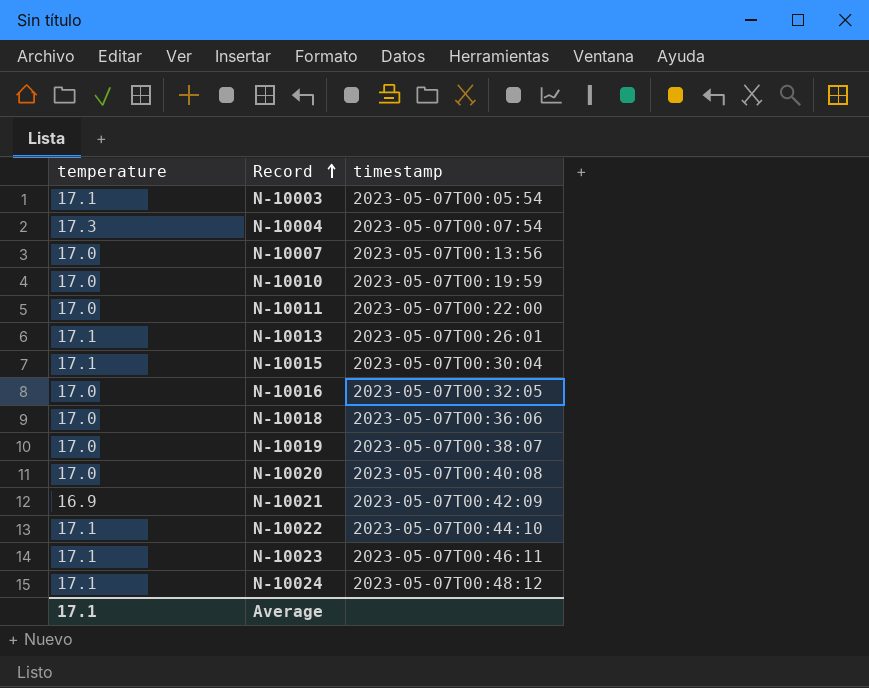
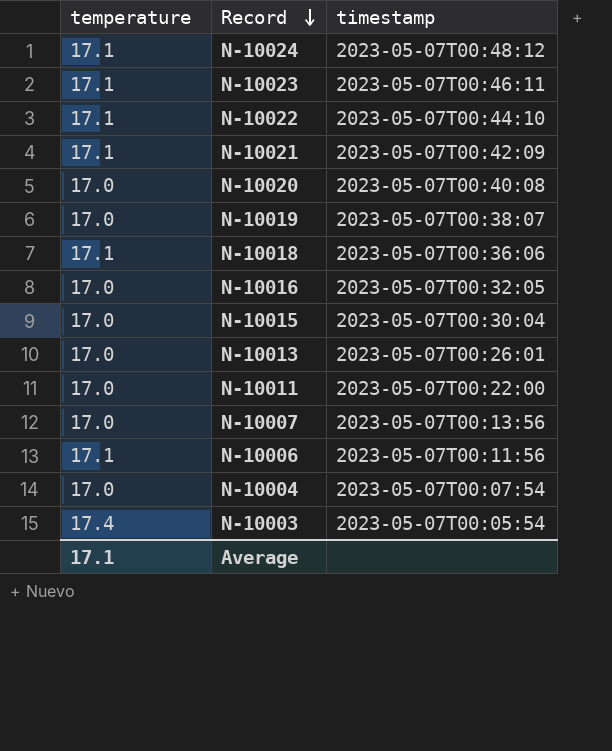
row order: Record ascending -> Record descending
row N-10010: 17.0 | 2023-05-07T00:19:59 -> none
N-10021 | temperature: 16.9 -> 17.1
N-10018 | temperature: 17.0 -> 17.1
N-10015 | temperature: 17.1 -> 17.0
N-10013 | temperature: 17.1 -> 17.0
row N-10006: none -> 17.1 | 2023-05-07T00:11:56
N-10004 | temperature: 17.3 -> 17.0
N-10003 | temperature: 17.1 -> 17.4

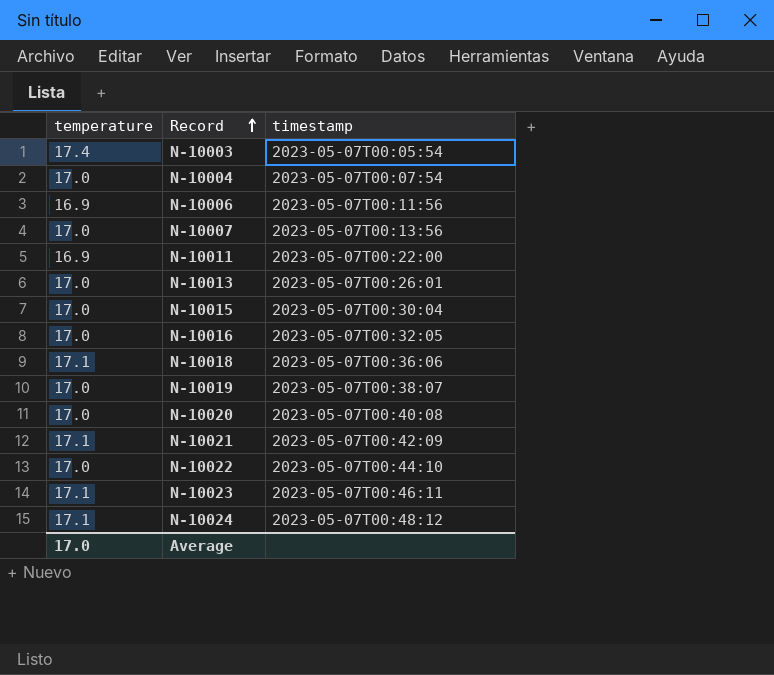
row order: Record descending -> Record ascending
N-10006 | temperature: 17.1 -> 16.9
N-10011 | temperature: 17.0 -> 16.9
N-10022 | temperature: 17.1 -> 17.0
Average | temperature: 17.1 -> 17.0

